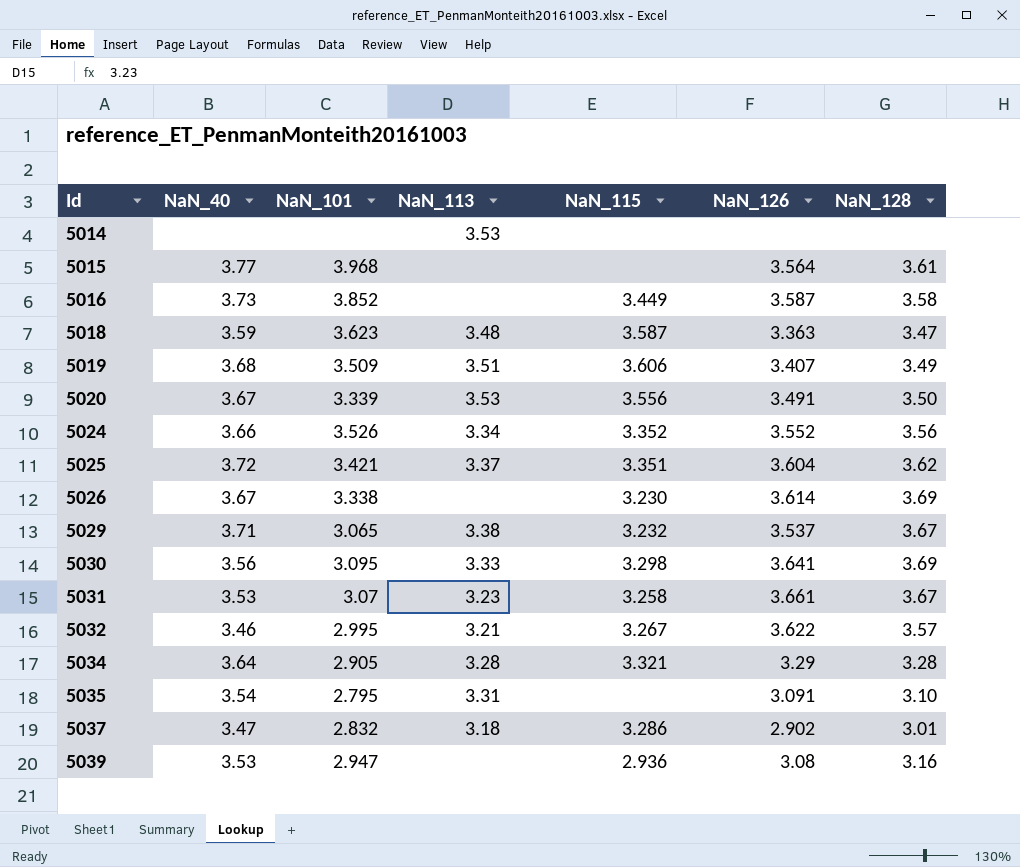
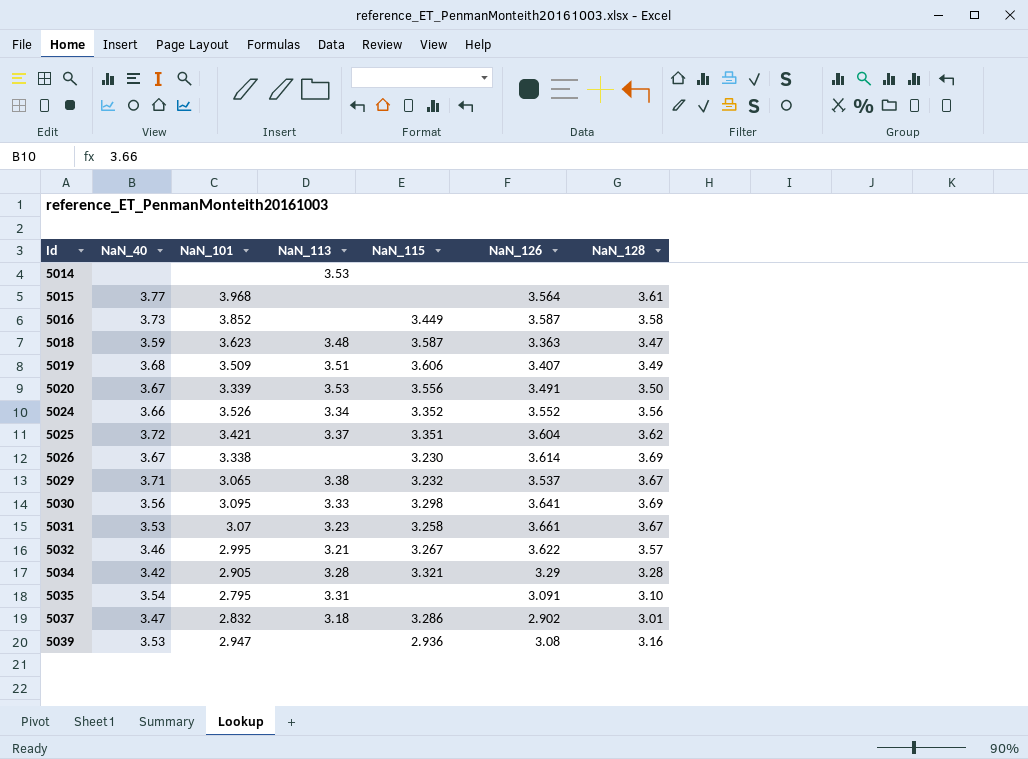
5034 | NaN_40: 3.64 -> 3.42

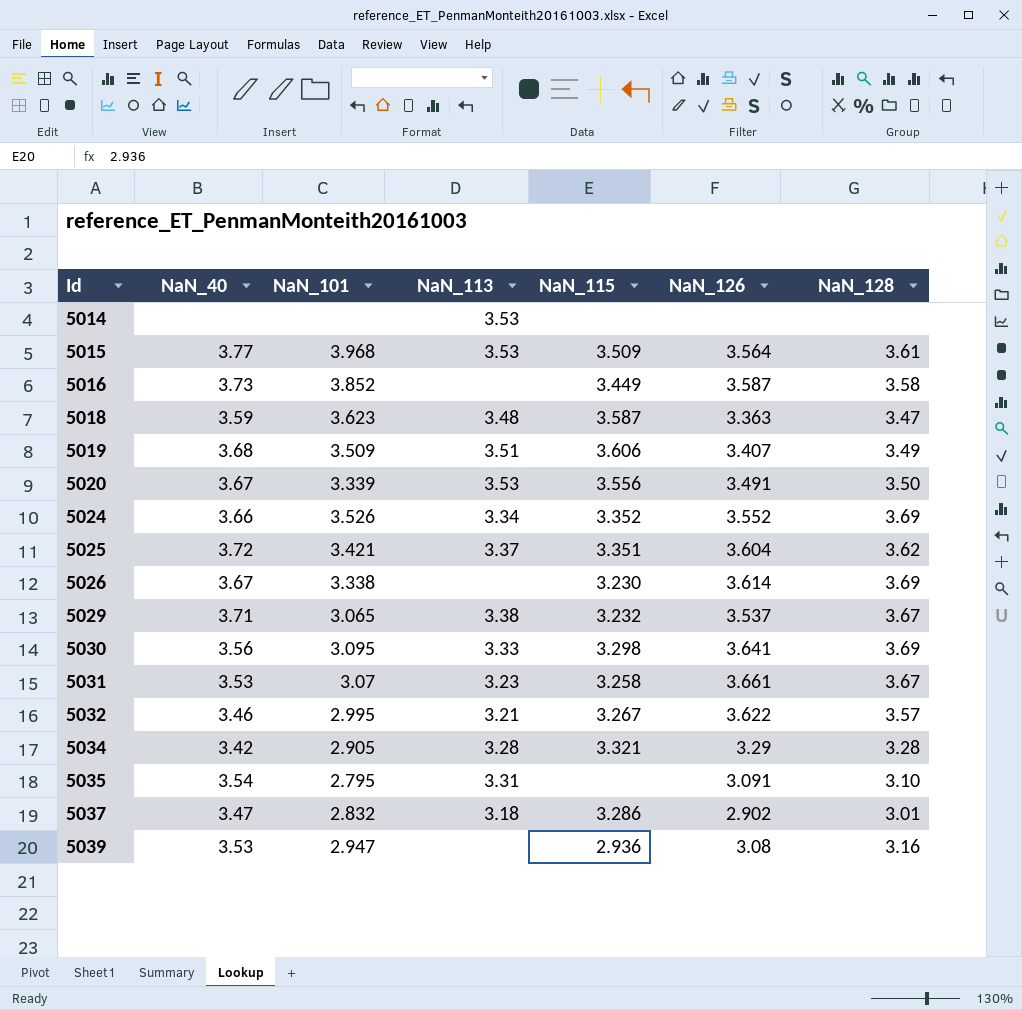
5015 | NaN_113: none -> 3.53
5015 | NaN_115: none -> 3.509
5024 | NaN_128: 3.56 -> 3.69

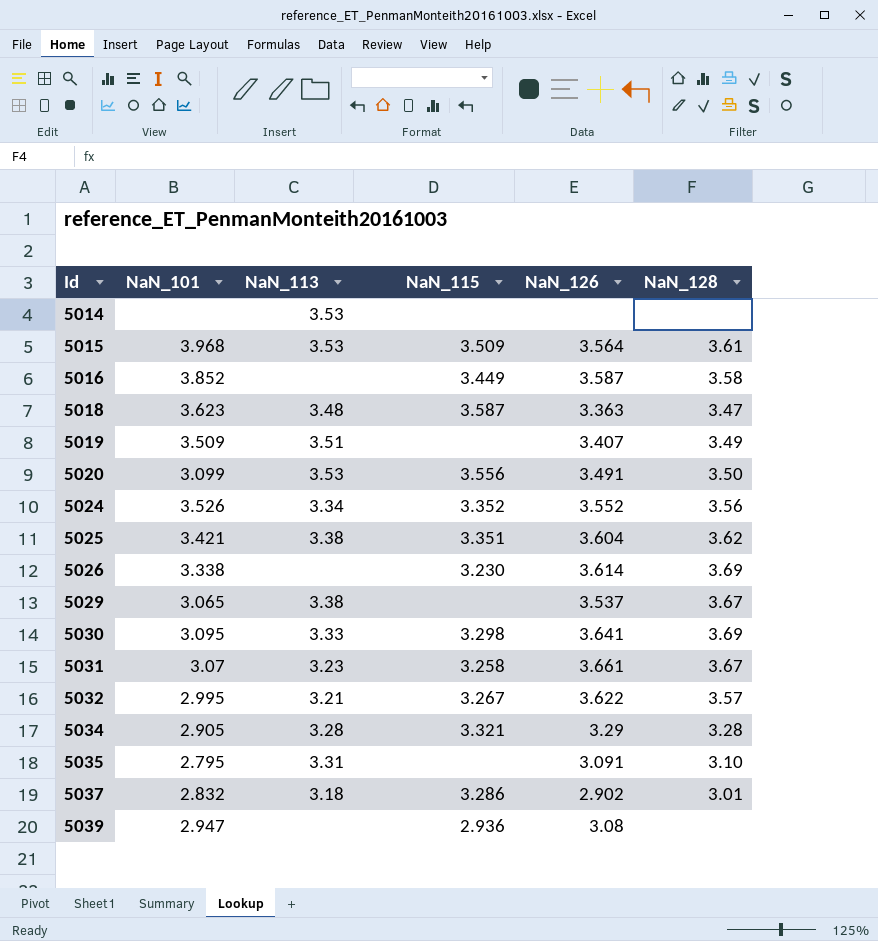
column NaN_40 | position: 2 -> none
5019 | NaN_115: 3.606 -> none
5020 | NaN_101: 3.339 -> 3.099
5024 | NaN_128: 3.69 -> 3.56
5025 | NaN_113: 3.37 -> 3.38
5029 | NaN_115: 3.232 -> none
5039 | NaN_128: 3.16 -> none

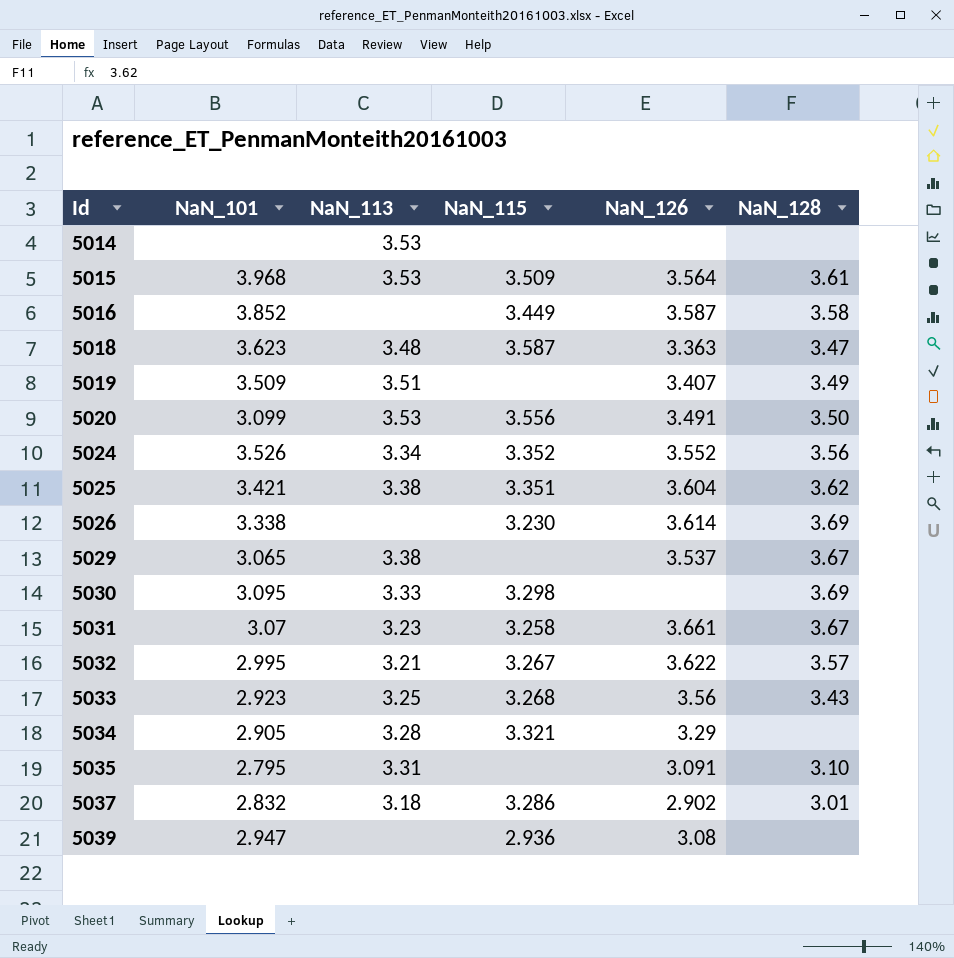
5030 | NaN_126: 3.641 -> none
row 5033: none -> 2.923 | 3.25 | 3.268 | 3.56 | 3.43
5034 | NaN_128: 3.28 -> none

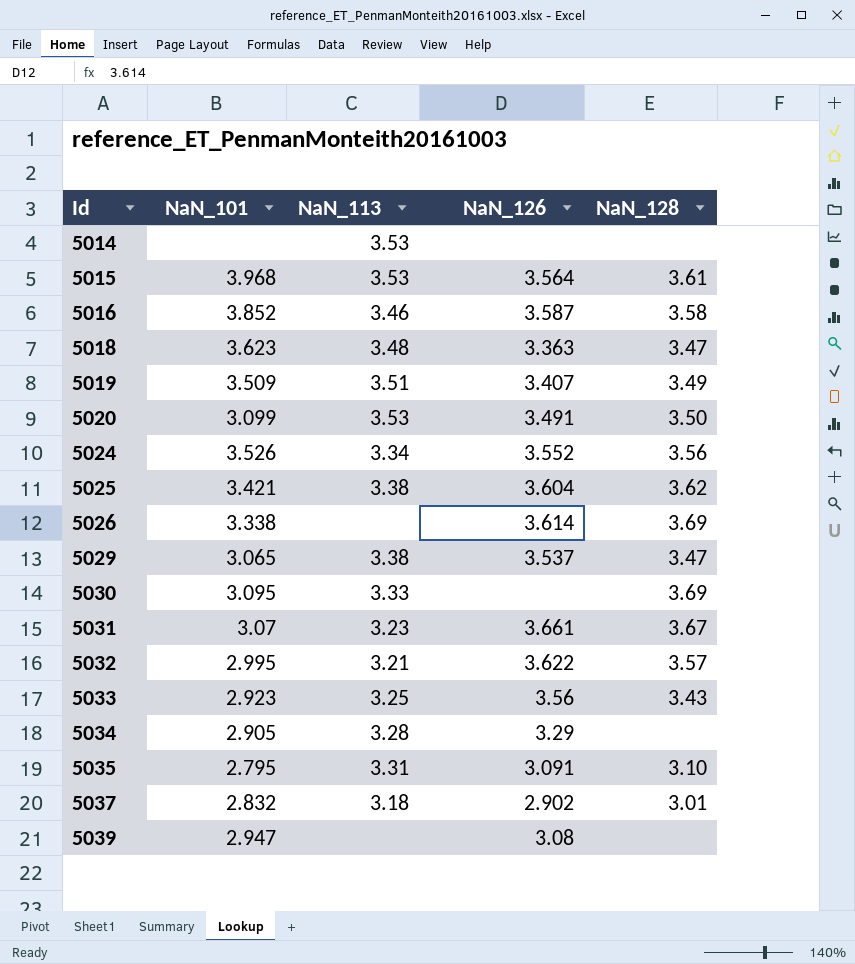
column NaN_115 | position: 4 -> none
5016 | NaN_113: none -> 3.46
5029 | NaN_128: 3.67 -> 3.47

